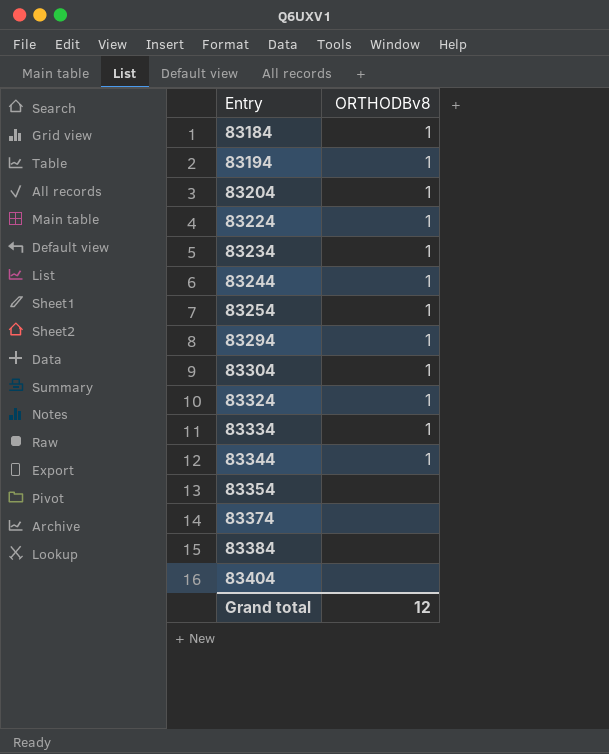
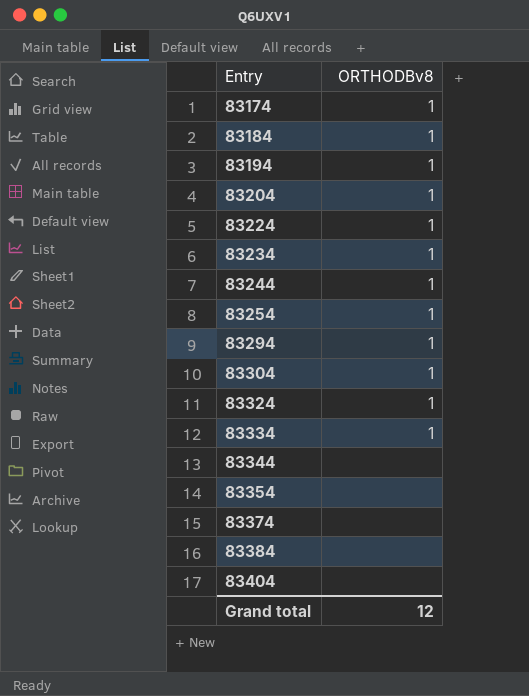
row 83174: none -> 1
83344 | ORTHODBv8: 1 -> none

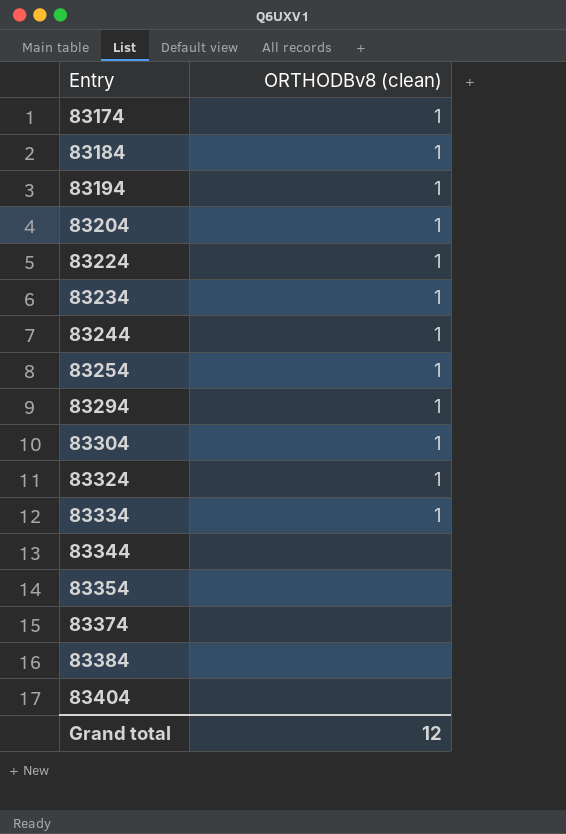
column name: ORTHODBv8 -> ORTHODBv8 (clean)

